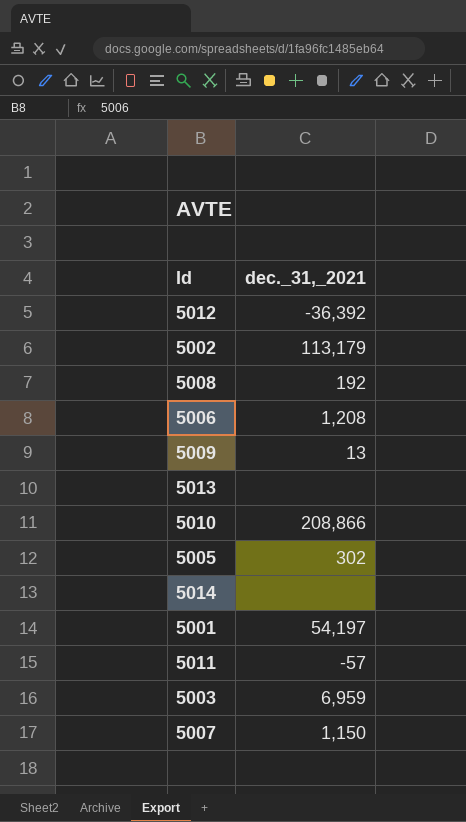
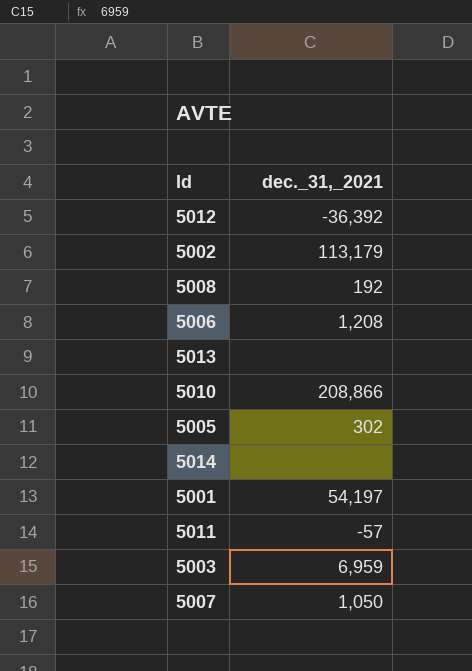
row 5009: 13 -> none
5007 | dec._31,_2021: 1,150 -> 1,050

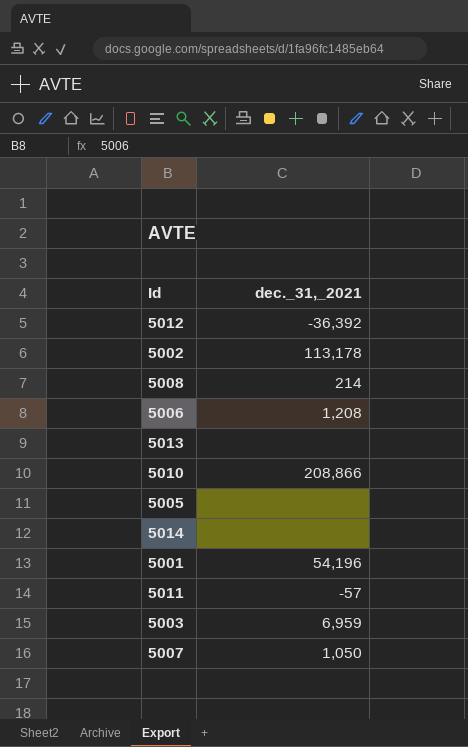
5002 | dec._31,_2021: 113,179 -> 113,178
5008 | dec._31,_2021: 192 -> 214
5005 | dec._31,_2021: 302 -> none
5001 | dec._31,_2021: 54,197 -> 54,196

